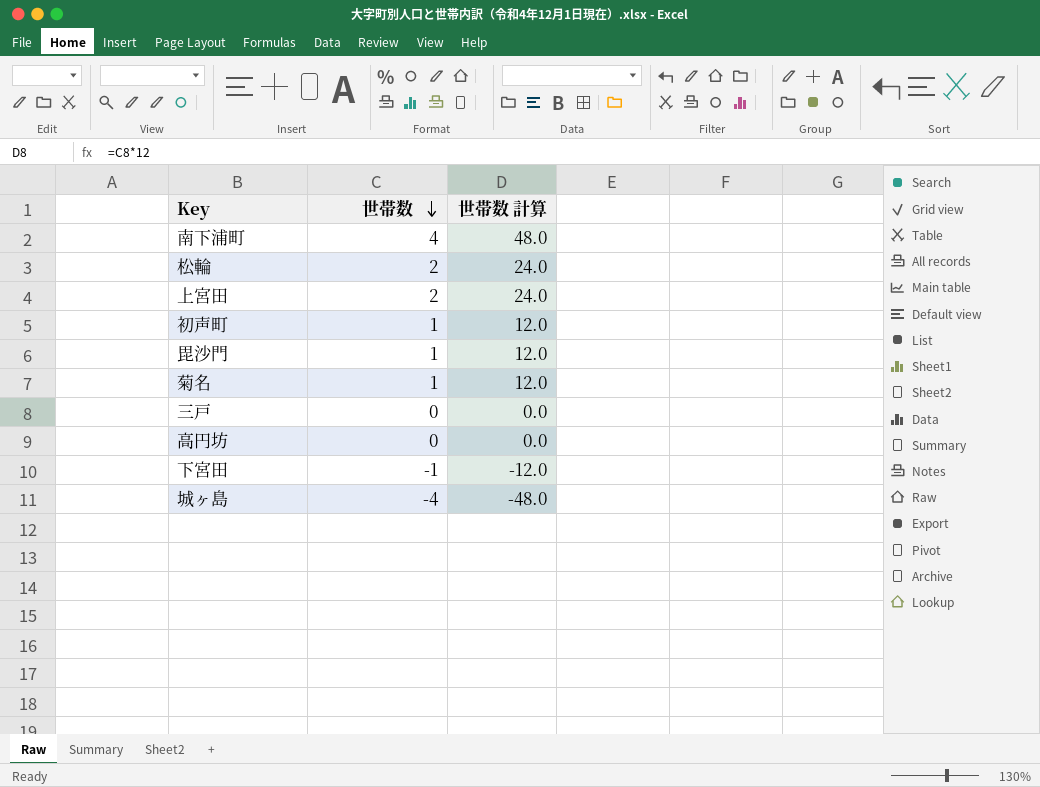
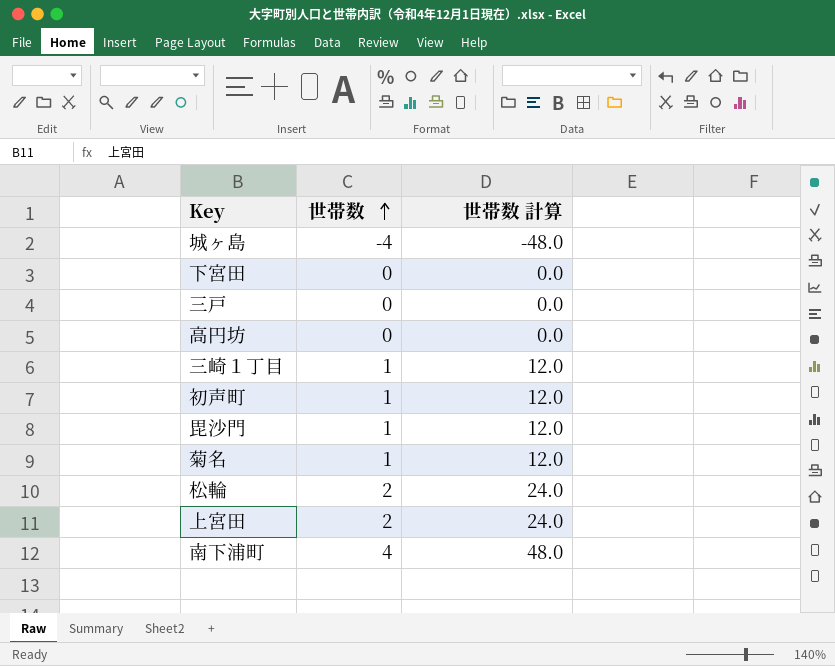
row order: 世帯数 descending -> 世帯数 ascending
下宮田 | 世帯数: -1 -> 0
下宮田 | 世帯数 計算: -12.0 -> 0.0
row 三崎１丁目: none -> 1 | 12.0

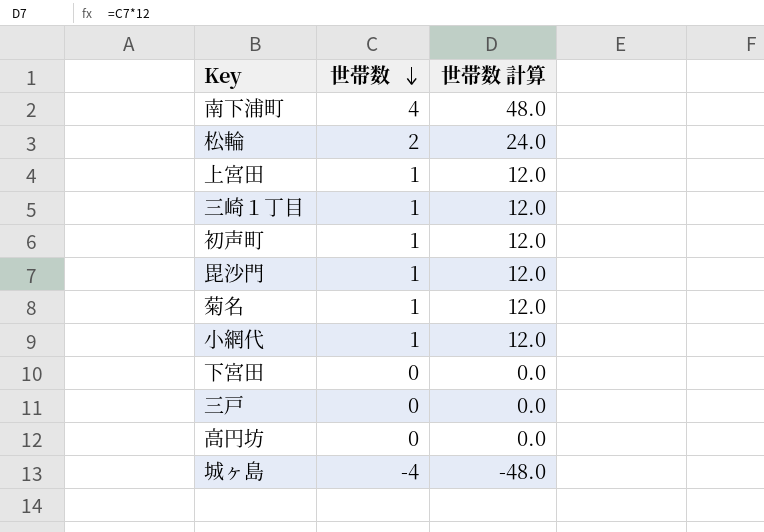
row order: 世帯数 ascending -> 世帯数 descending
上宮田 | 世帯数: 2 -> 1
上宮田 | 世帯数 計算: 24.0 -> 12.0
row 小網代: none -> 1 | 12.0

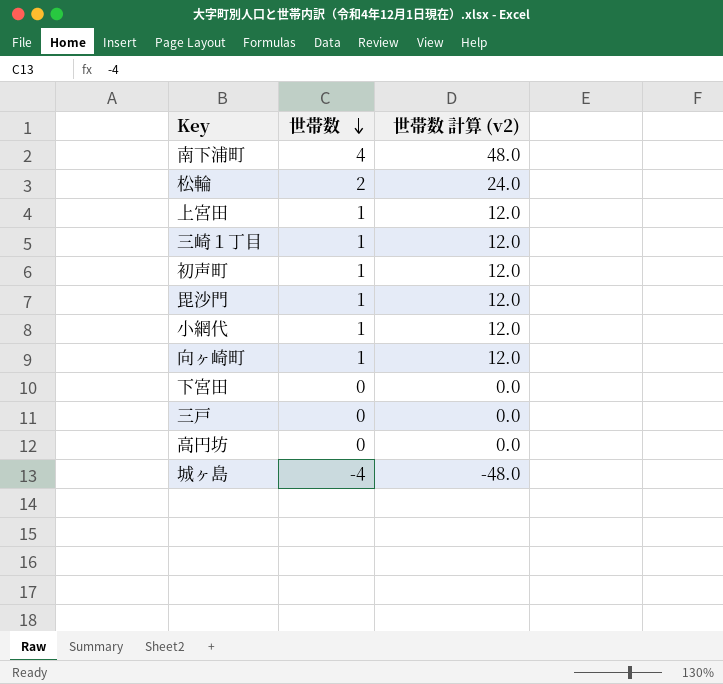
column name: 世帯数 計算 -> 世帯数 計算 (v2)
row 菊名: 1 | 12.0 -> none
row 向ヶ崎町: none -> 1 | 12.0

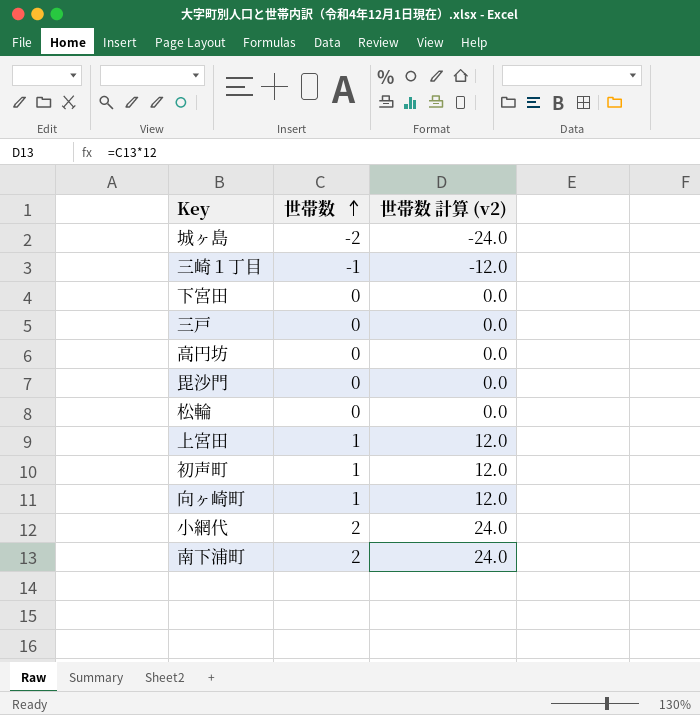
row order: 世帯数 descending -> 世帯数 ascending
城ヶ島 | 世帯数: -4 -> -2
城ヶ島 | 世帯数 計算 (v2): -48.0 -> -24.0
三崎１丁目 | 世帯数: 1 -> -1
三崎１丁目 | 世帯数 計算 (v2): 12.0 -> -12.0
毘沙門 | 世帯数: 1 -> 0
毘沙門 | 世帯数 計算 (v2): 12.0 -> 0.0
松輪 | 世帯数: 2 -> 0
松輪 | 世帯数 計算 (v2): 24.0 -> 0.0
小網代 | 世帯数: 1 -> 2
小網代 | 世帯数 計算 (v2): 12.0 -> 24.0
南下浦町 | 世帯数: 4 -> 2
南下浦町 | 世帯数 計算 (v2): 48.0 -> 24.0

